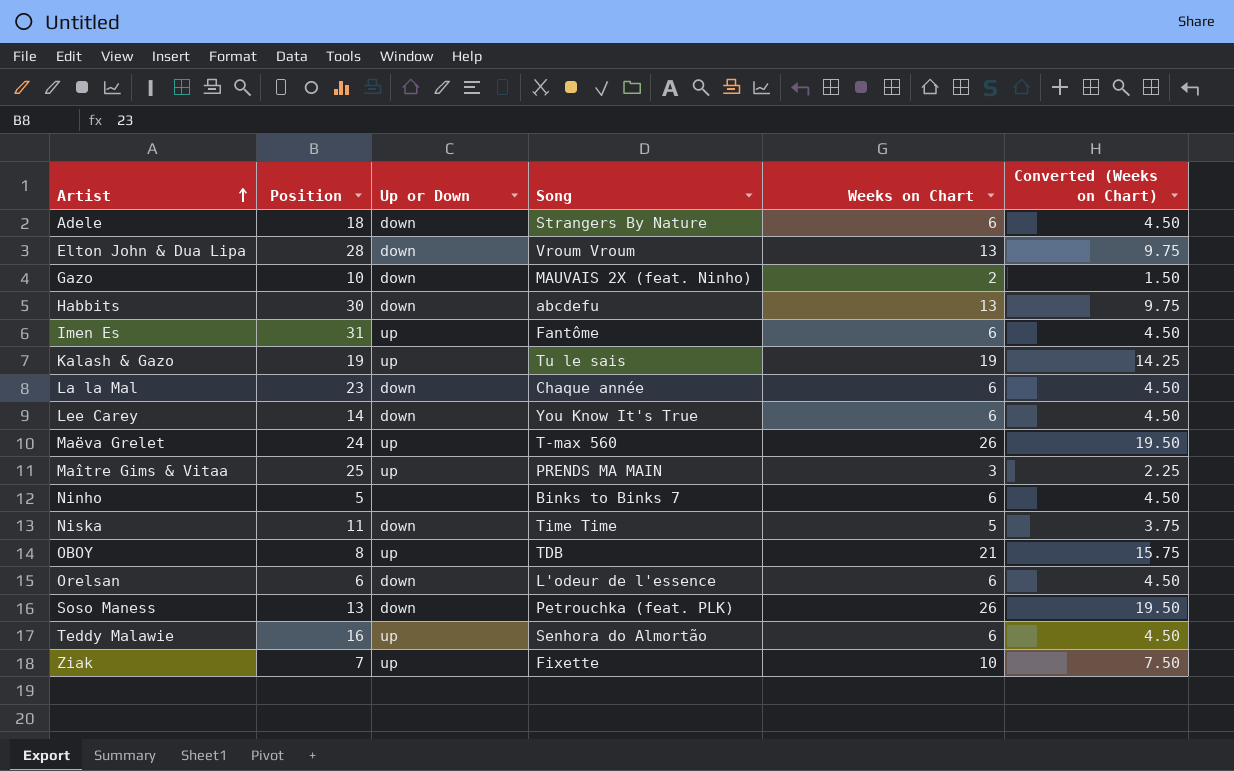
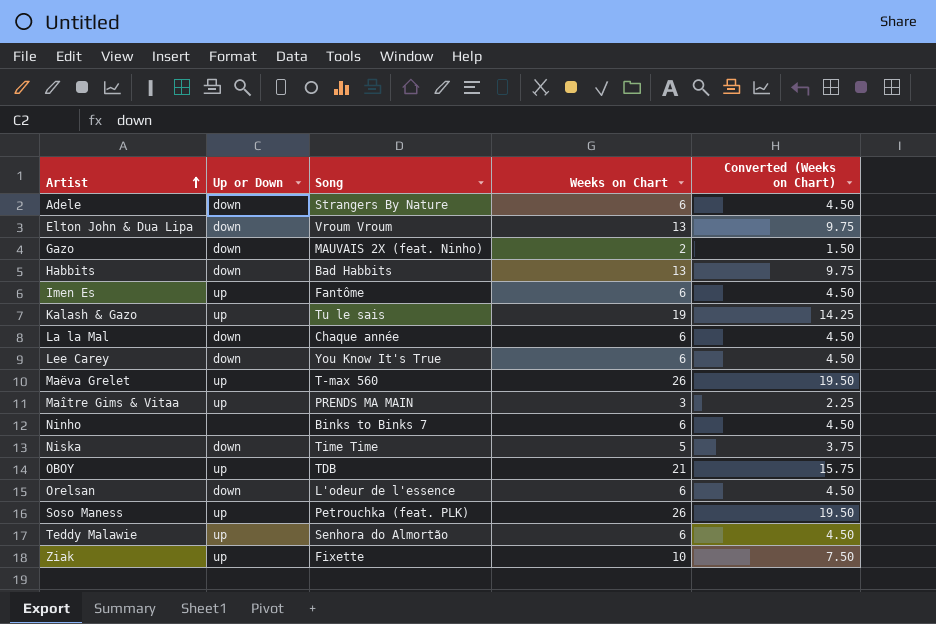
column Position | position: 2 -> none
Habbits | Song: abcdefu -> Bad Habbits
Soso Maness | Up or Down: down -> up

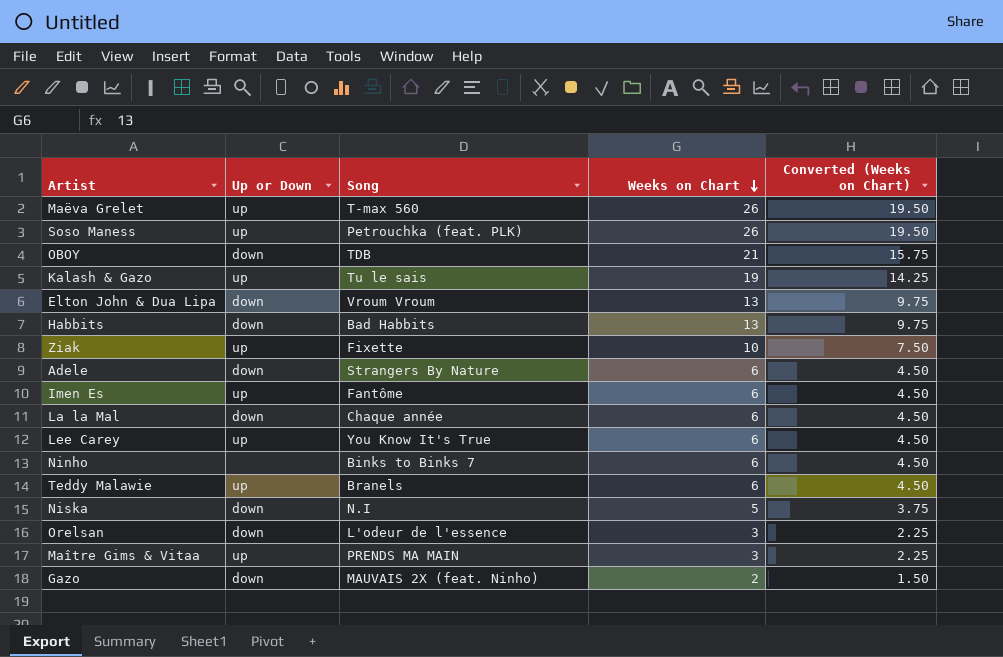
row order: Artist ascending -> Weeks on Chart descending
OBOY | Up or Down: up -> down
Lee Carey | Up or Down: down -> up
Teddy Malawie | Song: Senhora do Almortão -> Branels
Niska | Song: Time Time -> N.I
Orelsan | Weeks on Chart: 6 -> 3
Orelsan | Converted (Weeks on Chart): 4.50 -> 2.25

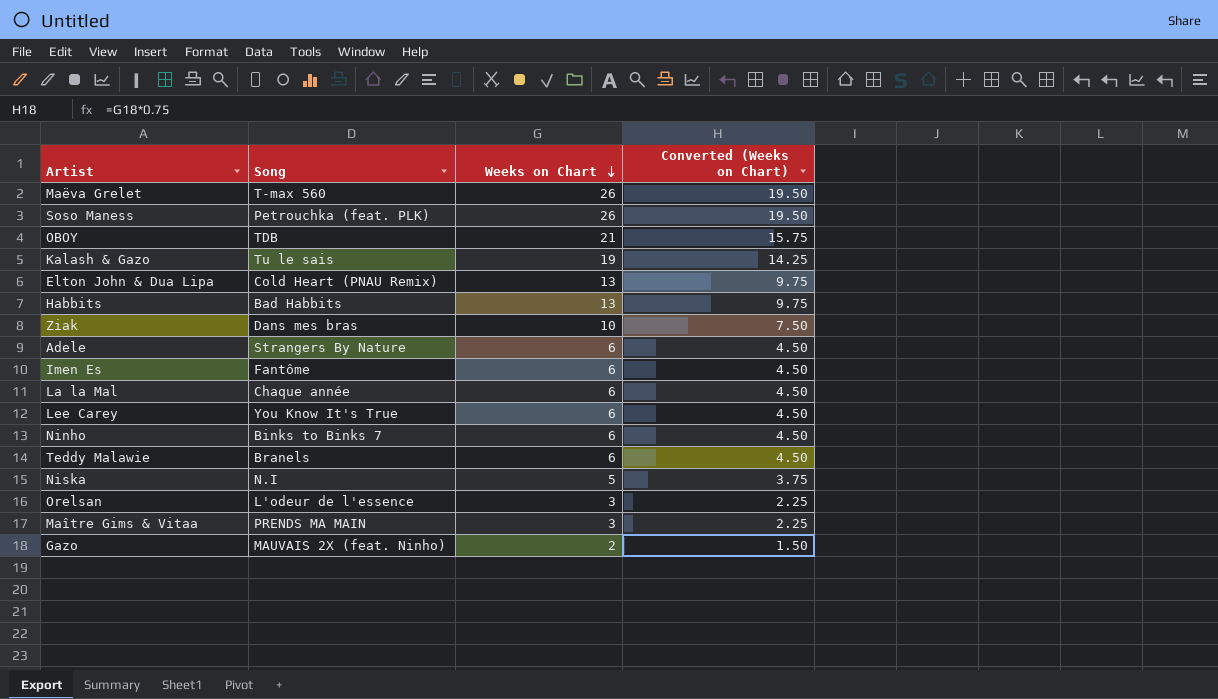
column Up or Down | position: 2 -> none
Elton John & Dua Lipa | Song: Vroum Vroum -> Cold Heart (PNAU Remix)
Ziak | Song: Fixette -> Dans mes bras

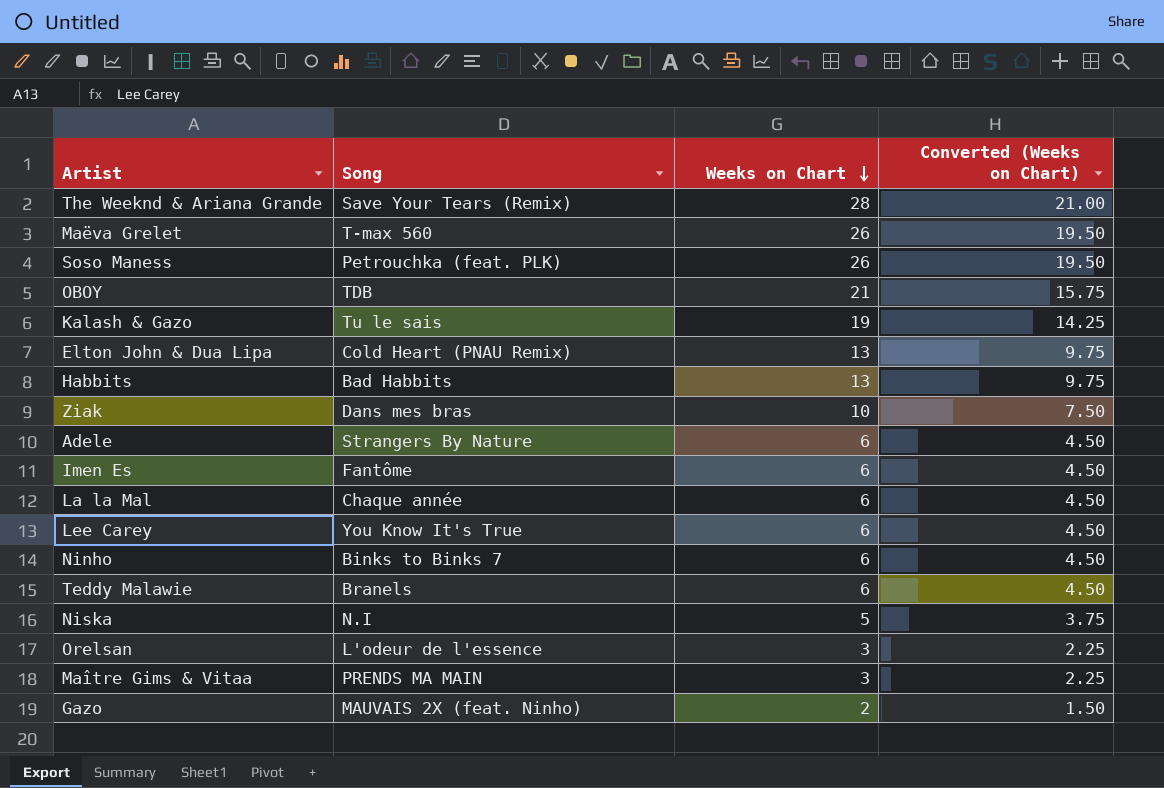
row The Weeknd & Ariana Grande: none -> Save Your Tears (Remix) | 28 | 21.00

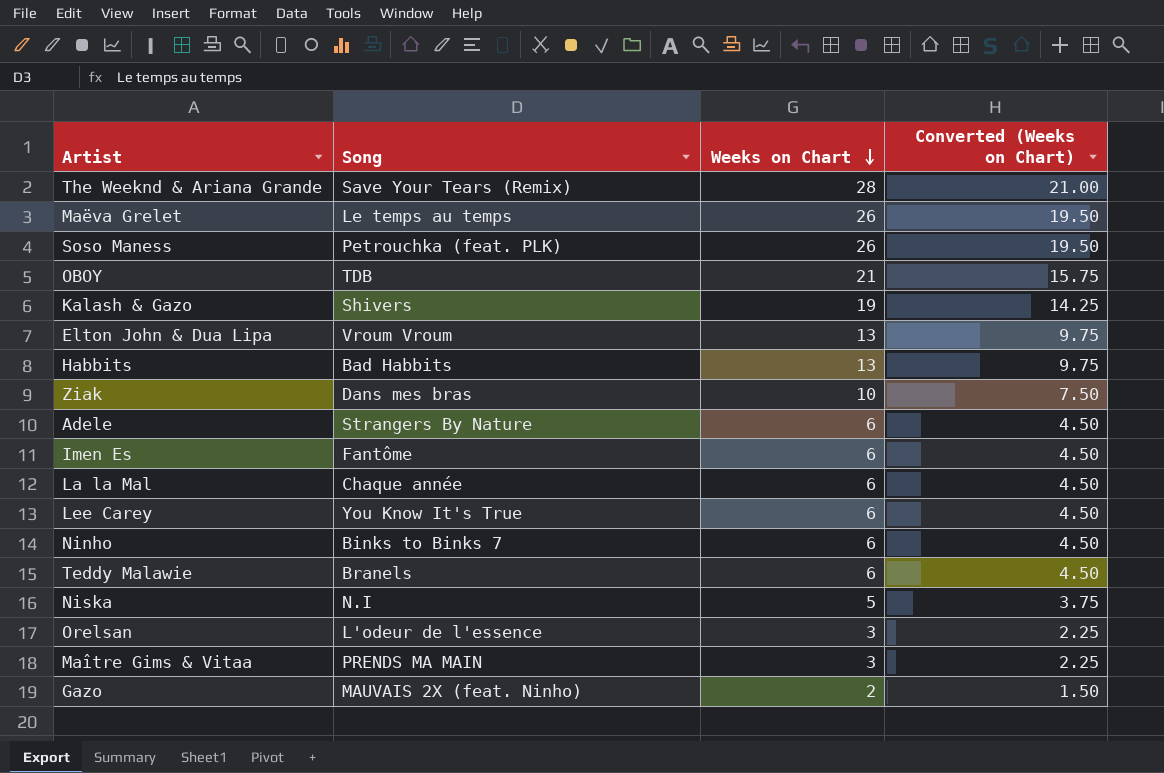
Maëva Grelet | Song: T-max 560 -> Le temps au temps
Kalash & Gazo | Song: Tu le sais -> Shivers
Elton John & Dua Lipa | Song: Cold Heart (PNAU Remix) -> Vroum Vroum

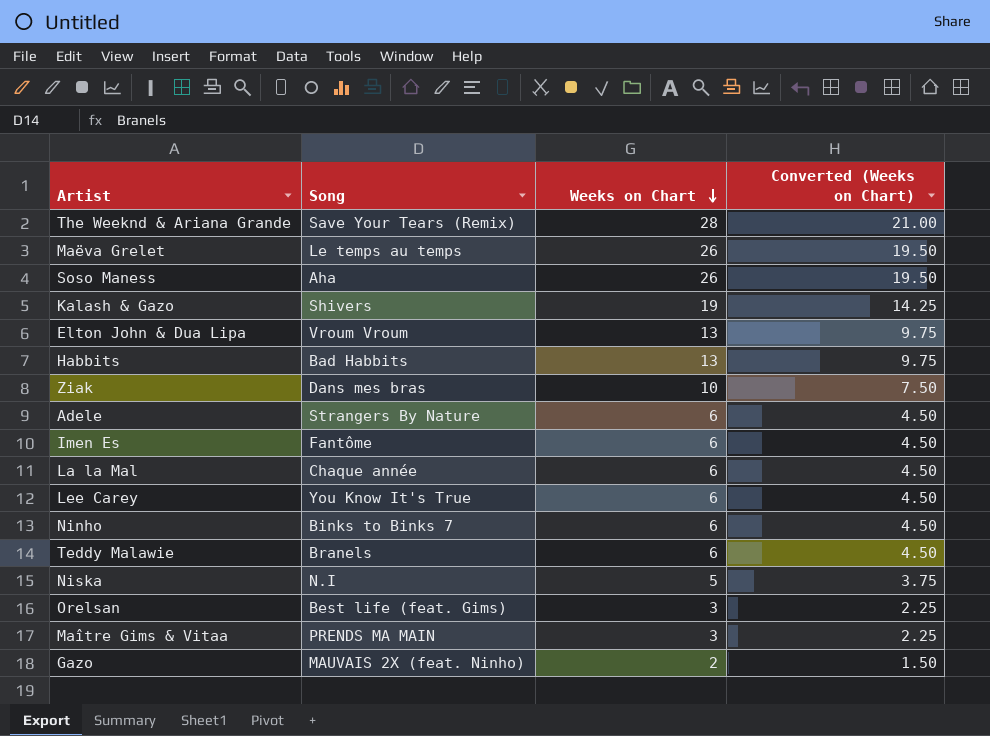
row OBOY: TDB | 21 | 15.75 -> none
Soso Maness | Song: Petrouchka (feat. PLK) -> Aha
Orelsan | Song: L'odeur de l'essence -> Best life (feat. Gims)

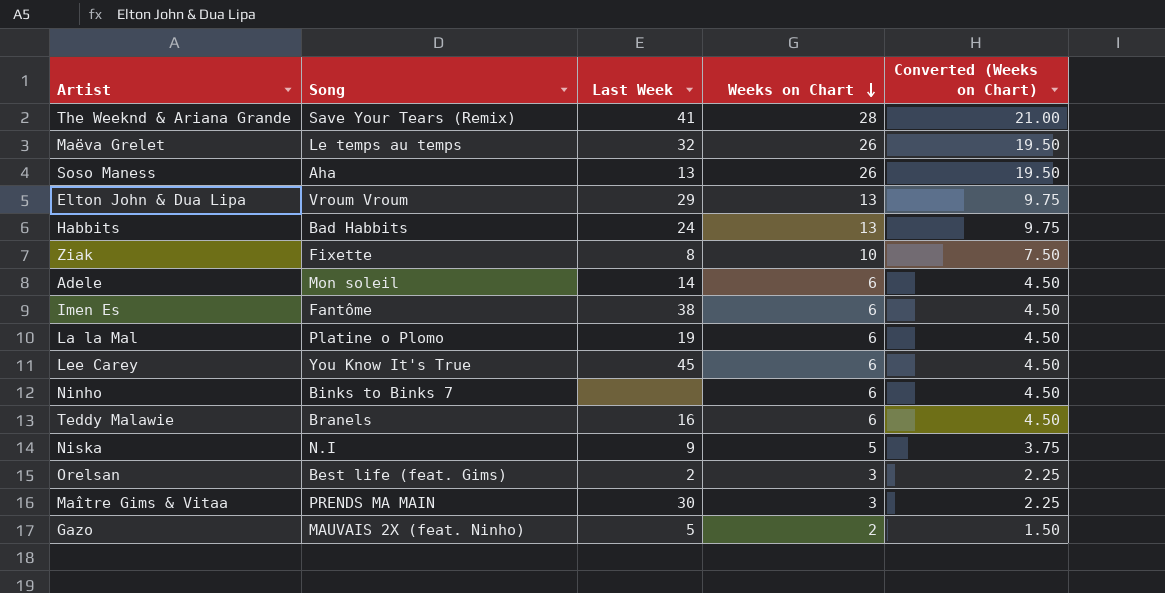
column Last Week | position: none -> 3
row Kalash & Gazo: Shivers | 19 | 14.25 -> none
Ziak | Song: Dans mes bras -> Fixette
Adele | Song: Strangers By Nature -> Mon soleil
La la Mal | Song: Chaque année -> Platine o Plomo

